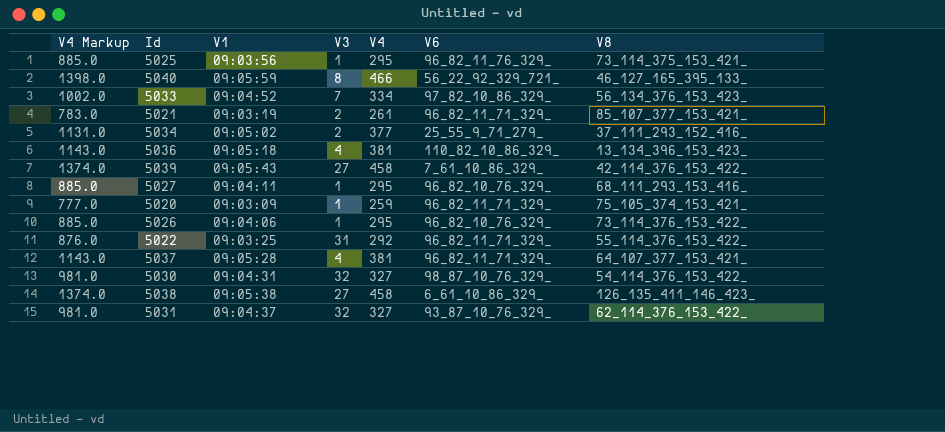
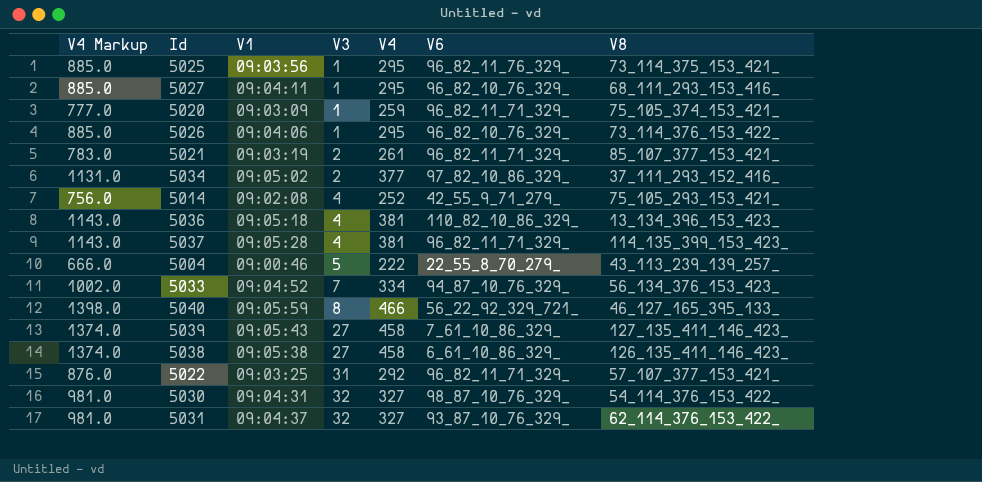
row order: none -> V3 ascending
5034 | V6: 25_55_9_71_279_ -> 97_82_10_86_329_
row 5014: none -> 756.0 | 09:02:08 | 4 | 252 | 42_55_9_71_279_ | 75_105_293_153_421_
5037 | V8: 64_107_377_153_421_ -> 114_135_399_153_423_
row 5004: none -> 666.0 | 09:00:46 | 5 | 222 | 22_55_8_70_279_ | 43_113_239_139_257_
5033 | V6: 97_82_10_86_329_ -> 94_87_10_76_329_
5039 | V8: 42_114_376_153_422_ -> 127_135_411_146_423_
5022 | V8: 55_114_376_153_422_ -> 57_107_377_153_421_

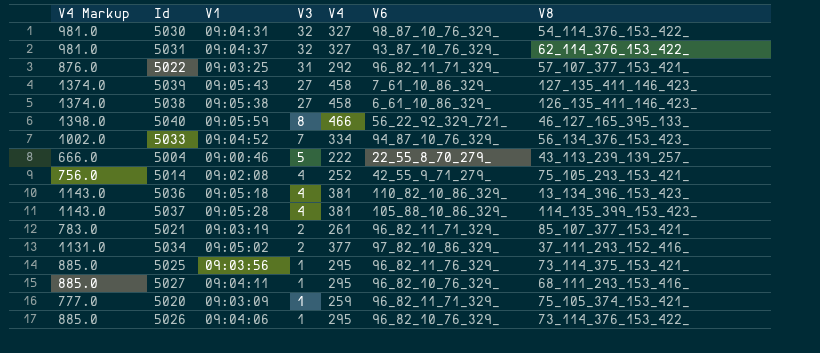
row order: V3 ascending -> V3 descending
5037 | V6: 96_82_11_71_329_ -> 105_88_10_86_329_

